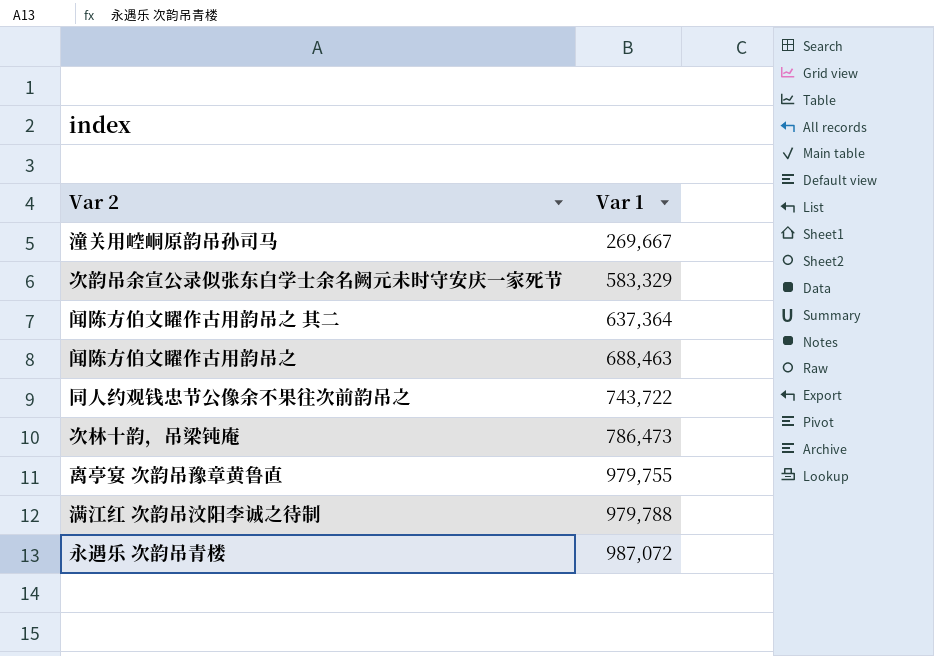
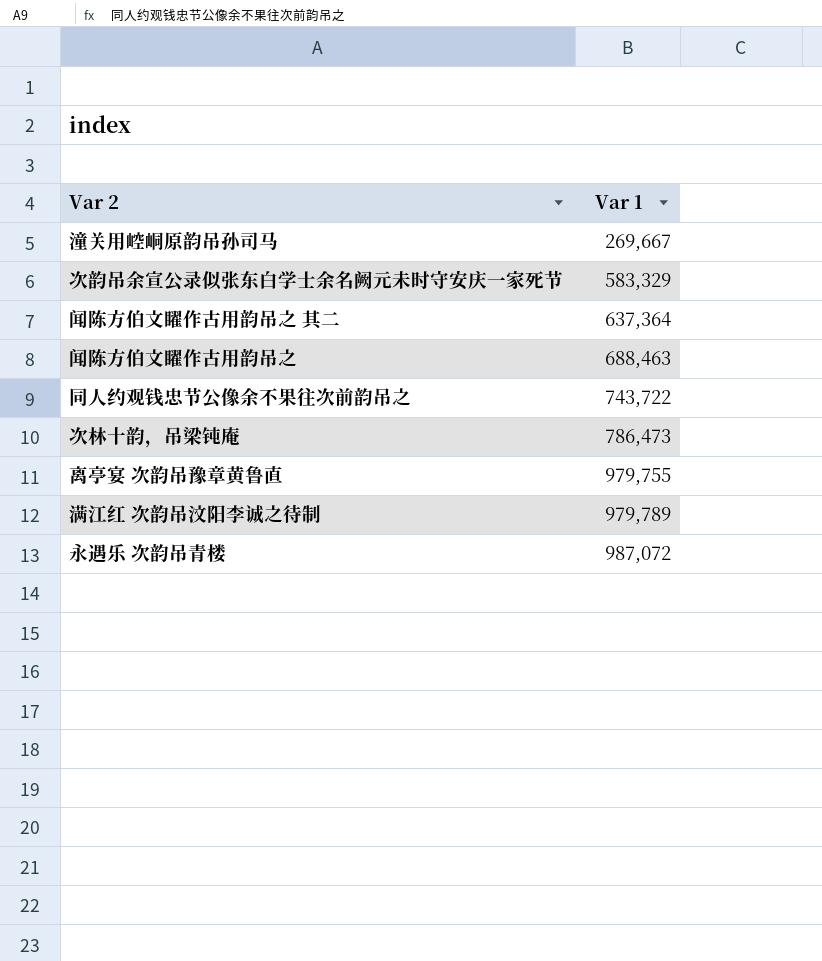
满江红 次韵吊汶阳李诚之待制 | Var 1: 979,788 -> 979,789

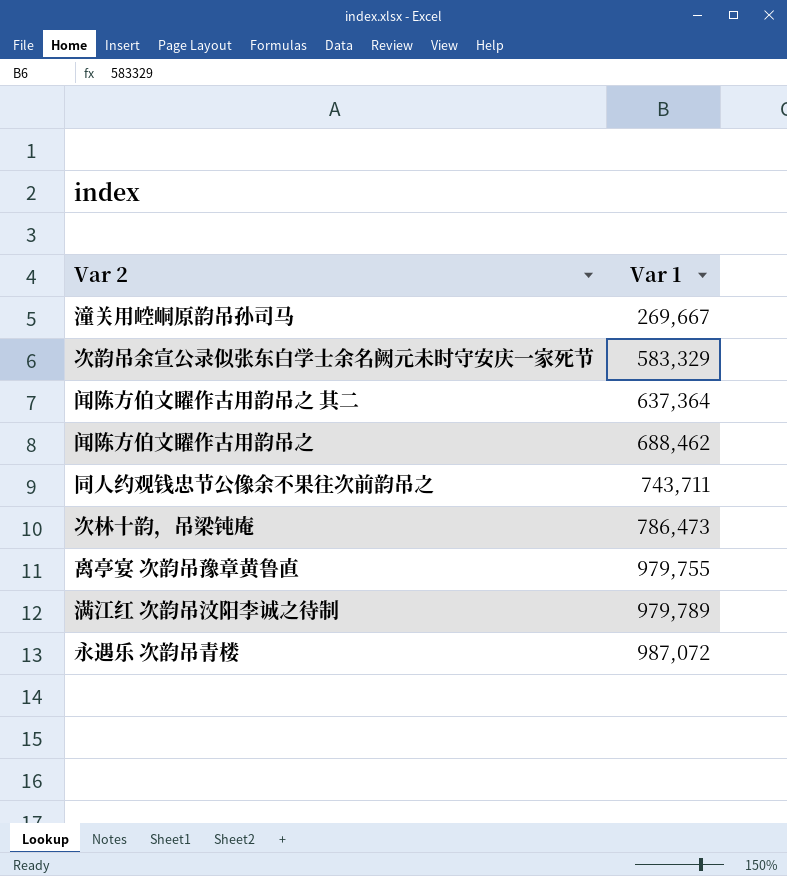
闻陈方伯文矅作古用韵吊之 | Var 1: 688,463 -> 688,462
同人约观钱忠节公像余不果往次前韵吊之 | Var 1: 743,722 -> 743,711

